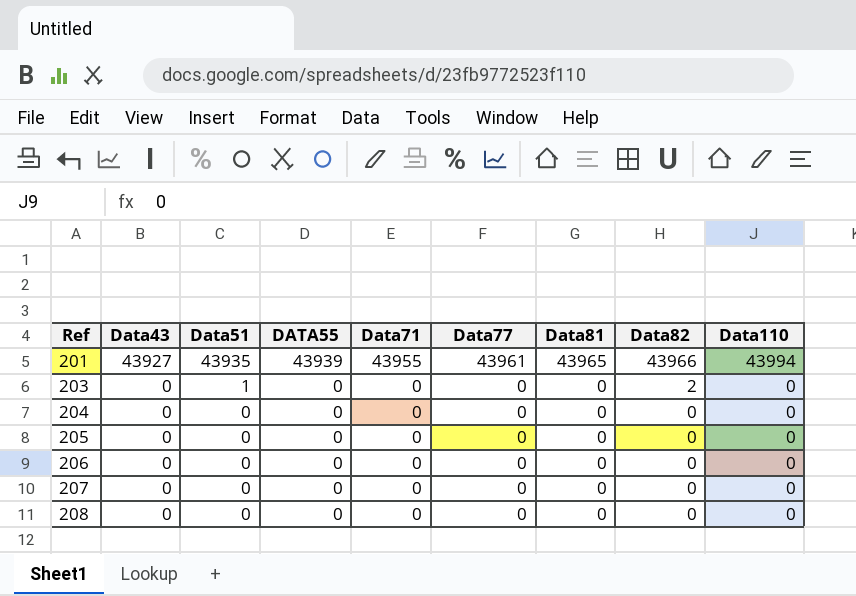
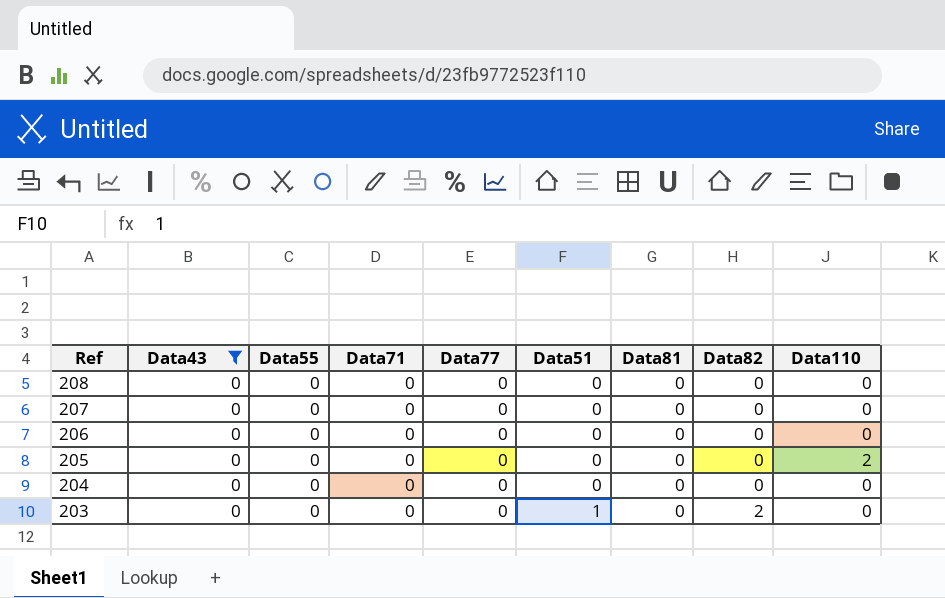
filter: none -> Data43 = 0
row order: Ref ascending -> Ref descending
column name: DATA55 -> Data55
column Data51 | position: 3 -> 6
205 | Data110: 0 -> 2

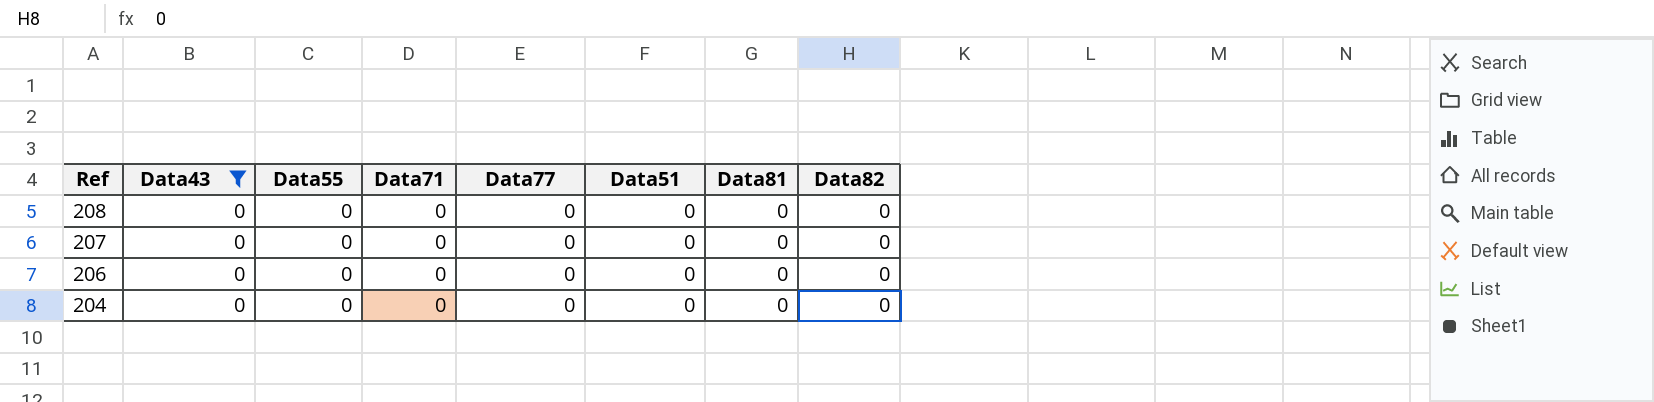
column Data110 | position: 9 -> none
row 205: 0 | 0 | 0 | 0 | 0 | 0 | 0 | 2 -> none
row 203: 0 | 0 | 0 | 0 | 1 | 0 | 2 | 0 -> none

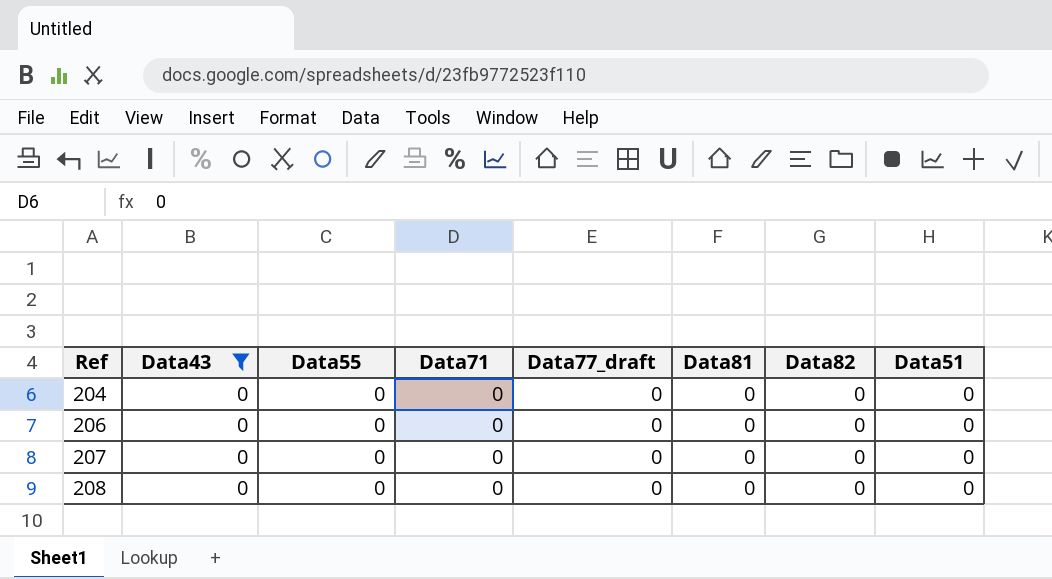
row order: Ref descending -> Ref ascending
column name: Data77 -> Data77_draft
column Data51 | position: 6 -> 8

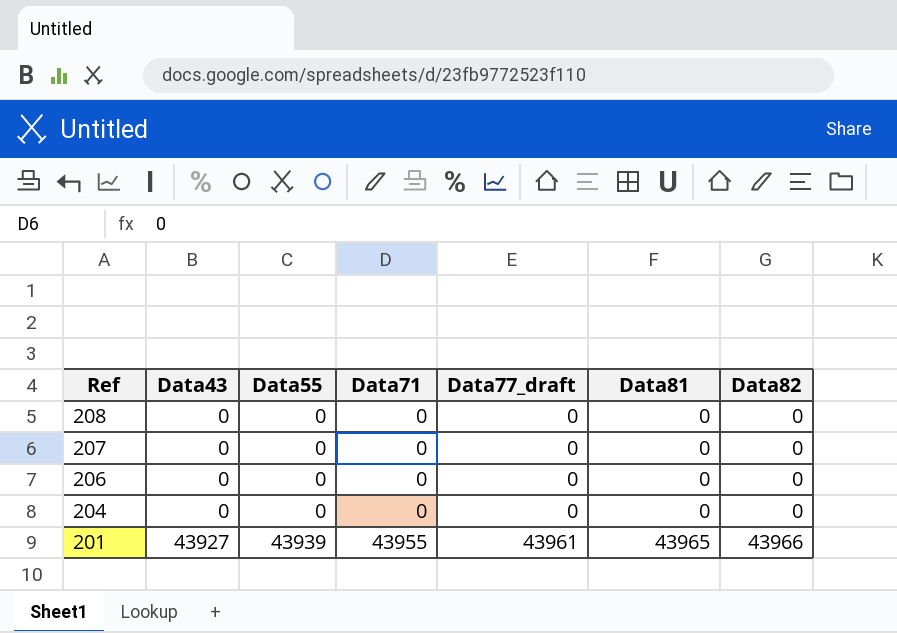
filter: Data43 = 0 -> none
row order: Ref ascending -> Ref descending
column Data51 | position: 8 -> none

